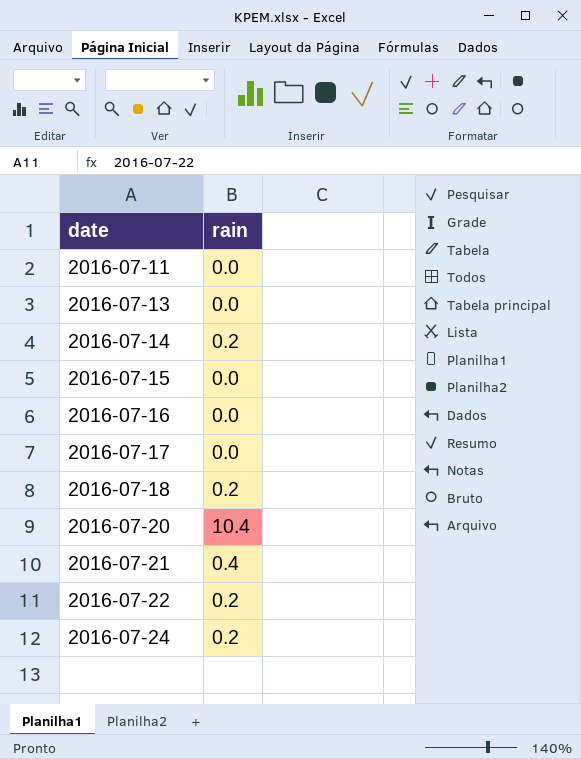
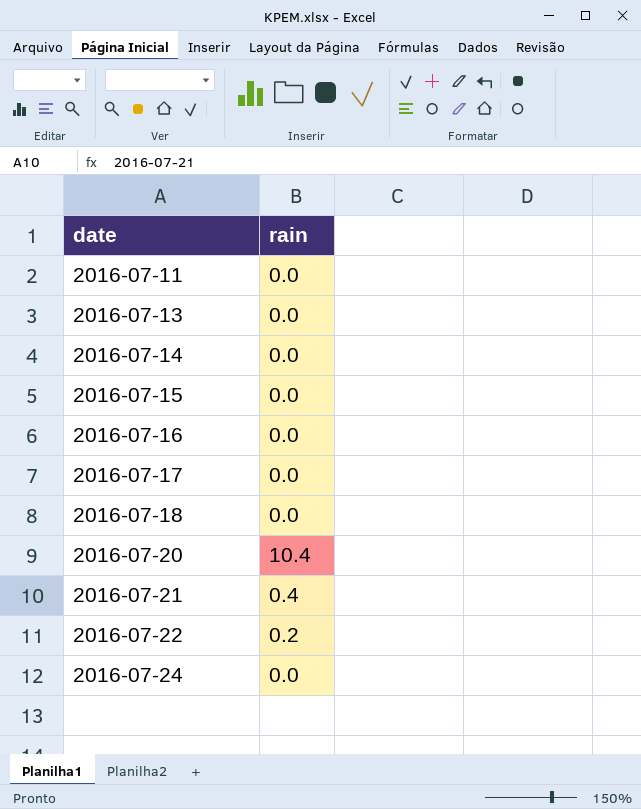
2016-07-14 | rain: 0.2 -> 0.0
2016-07-18 | rain: 0.2 -> 0.0
2016-07-24 | rain: 0.2 -> 0.0

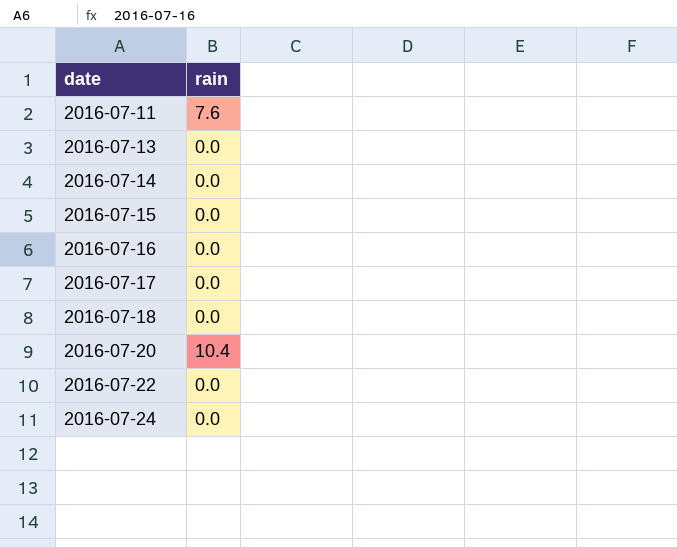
row 2016-07-21: 0.4 -> none
2016-07-11 | rain: 0.0 -> 7.6
2016-07-22 | rain: 0.2 -> 0.0

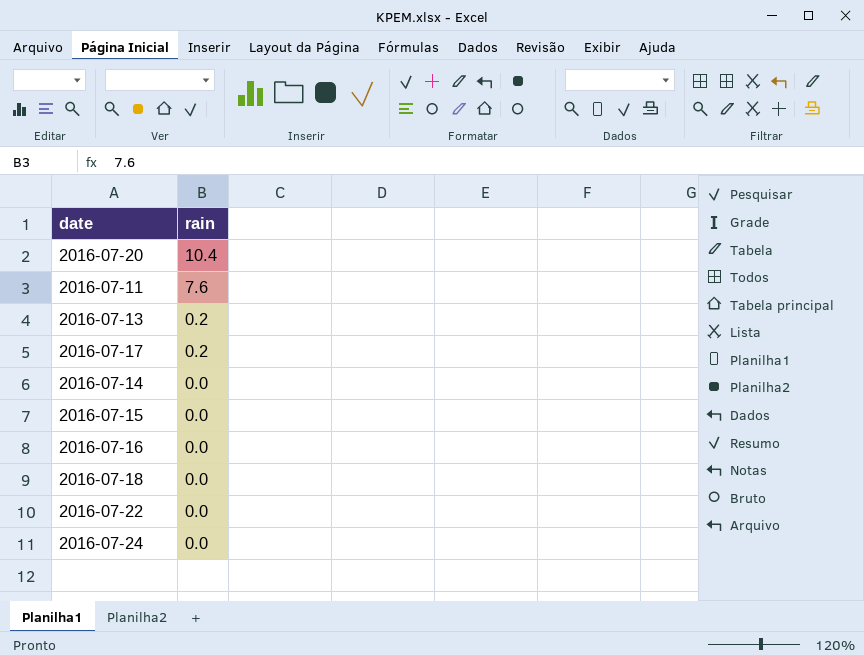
row order: date ascending -> rain descending
2016-07-13 | rain: 0.0 -> 0.2
2016-07-17 | rain: 0.0 -> 0.2

